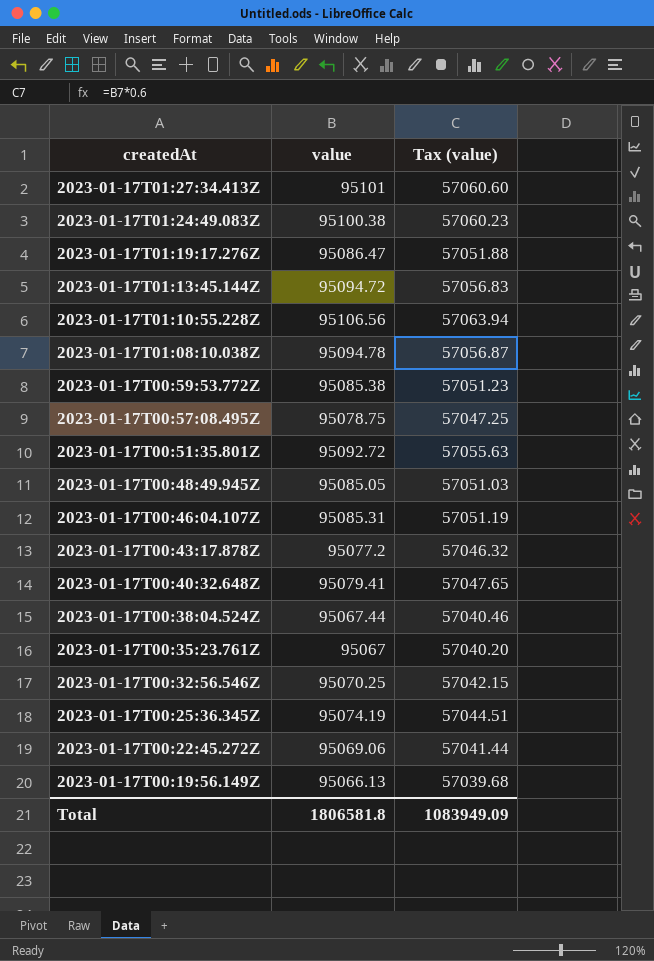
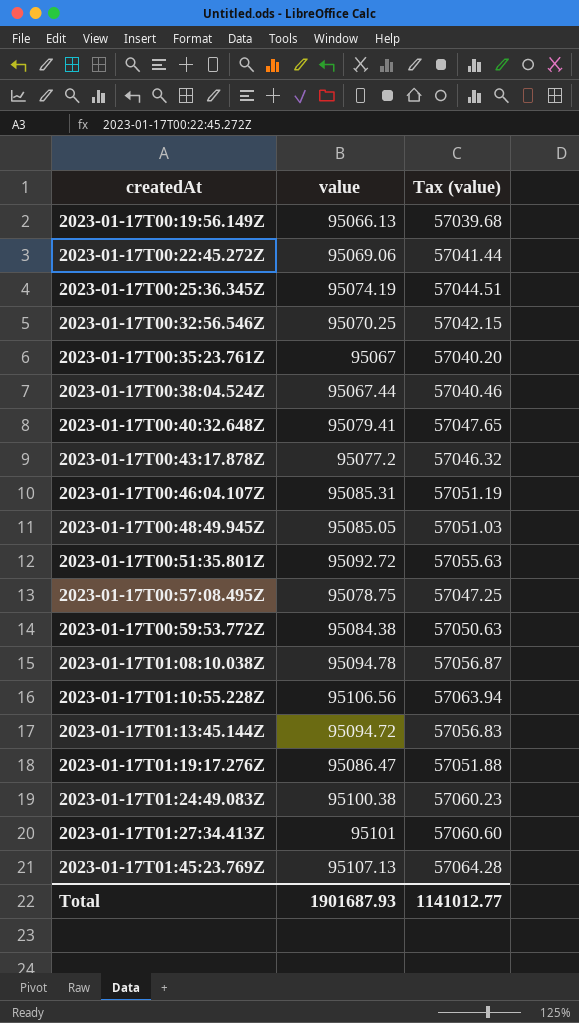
row order: createdAt descending -> createdAt ascending
2023-01-17T00:59:53.772Z | value: 95085.38 -> 95084.38
2023-01-17T00:59:53.772Z | Tax (value): 57051.23 -> 57050.63
row 2023-01-17T01:45:23.769Z: none -> 95107.13 | 57064.28
Total | value: 1806581.8 -> 1901687.93
Total | Tax (value): 1083949.09 -> 1141012.77

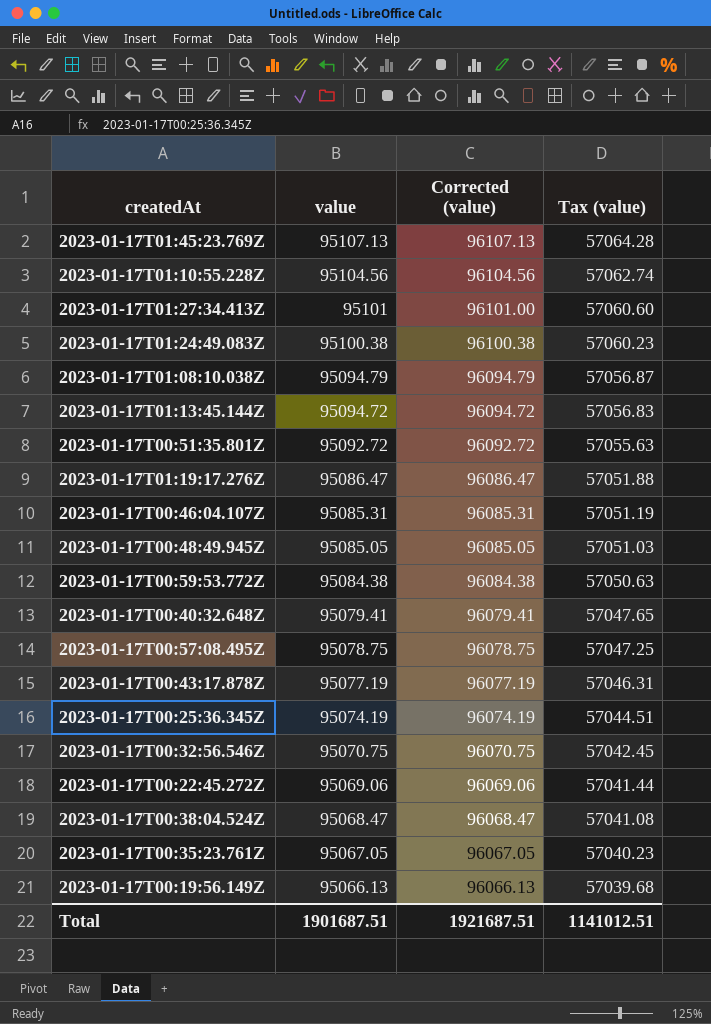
row order: createdAt ascending -> value descending
column Corrected (value) | formula: none -> [value] + 1000
2023-01-17T01:10:55.228Z | value: 95106.56 -> 95104.56
2023-01-17T01:10:55.228Z | Tax (value): 57063.94 -> 57062.74
2023-01-17T01:08:10.038Z | value: 95094.78 -> 95094.79
2023-01-17T00:43:17.878Z | value: 95077.2 -> 95077.19
2023-01-17T00:43:17.878Z | Tax (value): 57046.32 -> 57046.31
2023-01-17T00:32:56.546Z | value: 95070.25 -> 95070.75
2023-01-17T00:32:56.546Z | Tax (value): 57042.15 -> 57042.45
2023-01-17T00:38:04.524Z | value: 95067.44 -> 95068.47
2023-01-17T00:38:04.524Z | Tax (value): 57040.46 -> 57041.08
2023-01-17T00:35:23.761Z | value: 95067 -> 95067.05
2023-01-17T00:35:23.761Z | Tax (value): 57040.20 -> 57040.23
Total | value: 1901687.93 -> 1901687.51
Total | Tax (value): 1141012.77 -> 1141012.51

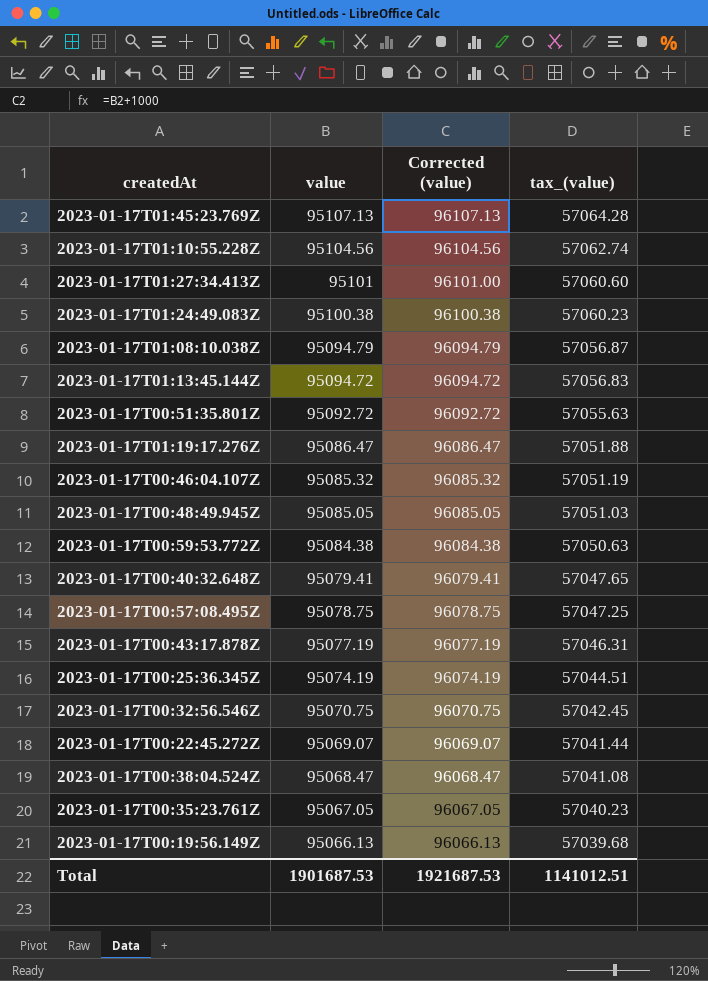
column name: Tax (value) -> tax_(value)
2023-01-17T00:46:04.107Z | value: 95085.31 -> 95085.32
2023-01-17T00:46:04.107Z | Corrected (value): 96085.31 -> 96085.32
2023-01-17T00:22:45.272Z | value: 95069.06 -> 95069.07
2023-01-17T00:22:45.272Z | Corrected (value): 96069.06 -> 96069.07
Total | value: 1901687.51 -> 1901687.53
Total | Corrected (value): 1921687.51 -> 1921687.53

